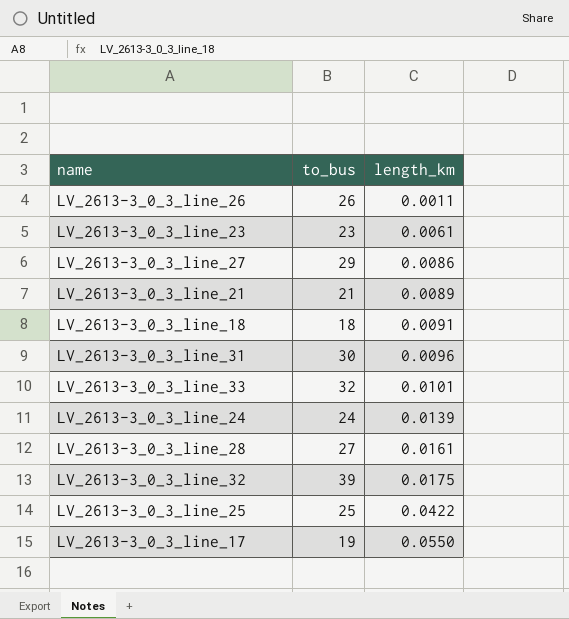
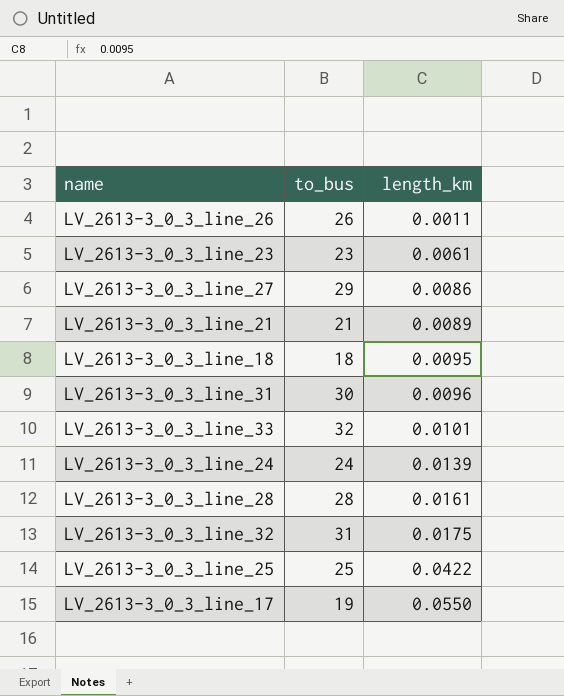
LV_2613-3_0_3_line_18 | length_km: 0.0091 -> 0.0095
LV_2613-3_0_3_line_28 | to_bus: 27 -> 28
LV_2613-3_0_3_line_32 | to_bus: 39 -> 31

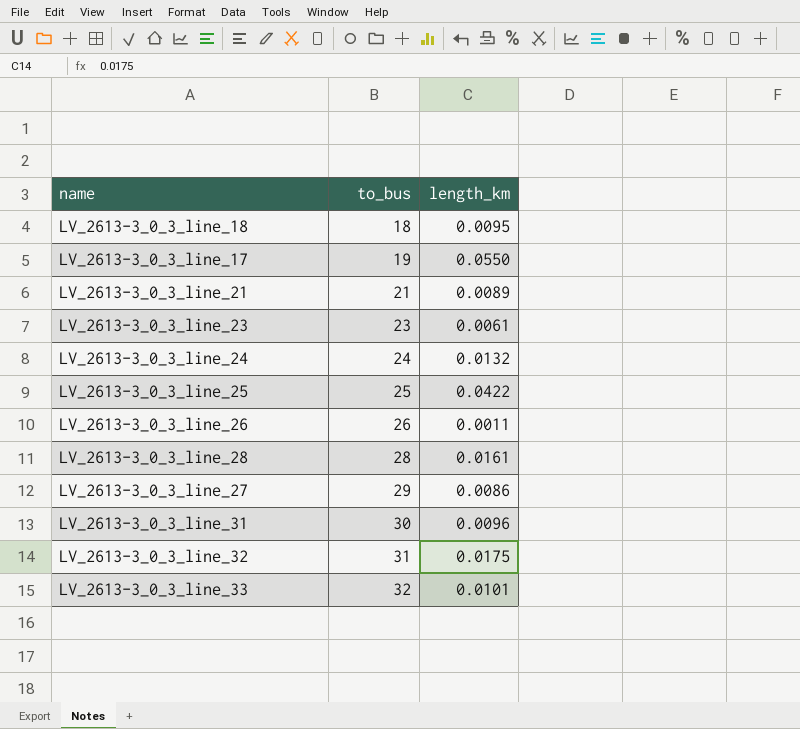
row order: length_km ascending -> to_bus ascending
LV_2613-3_0_3_line_24 | length_km: 0.0139 -> 0.0132

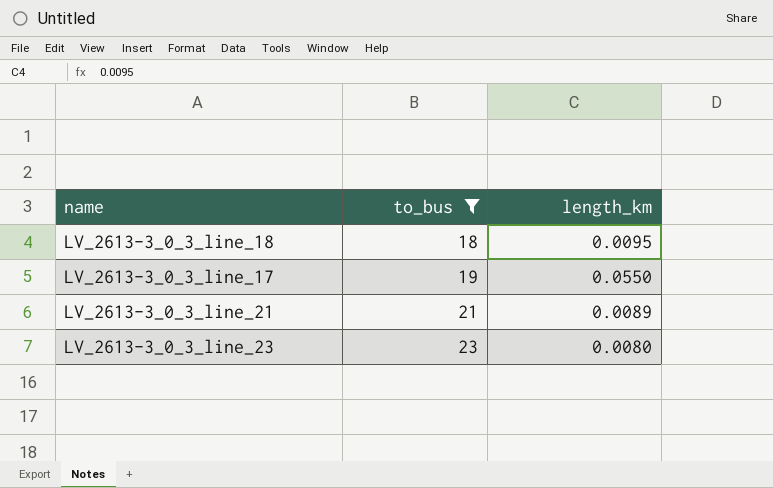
filter: none -> to_bus <= 23
LV_2613-3_0_3_line_23 | length_km: 0.0061 -> 0.0080

